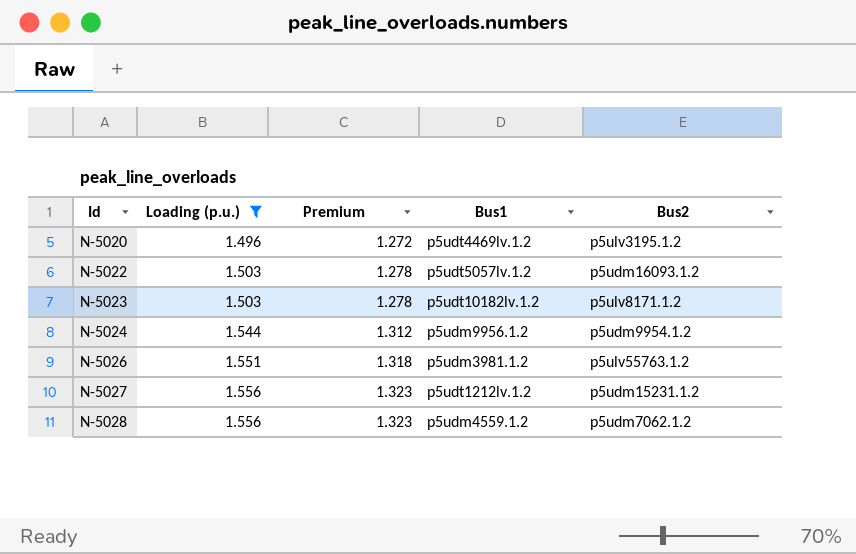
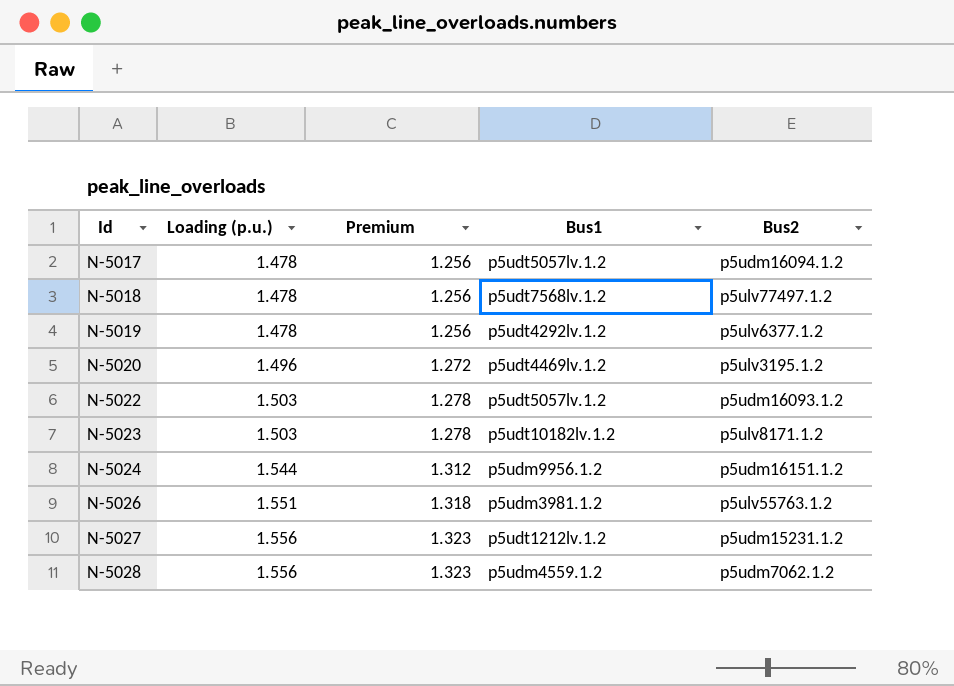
filter: Loading (p.u.) != 1.478 -> none
N-5024 | Bus2: p5udm9954.1.2 -> p5udm16151.1.2

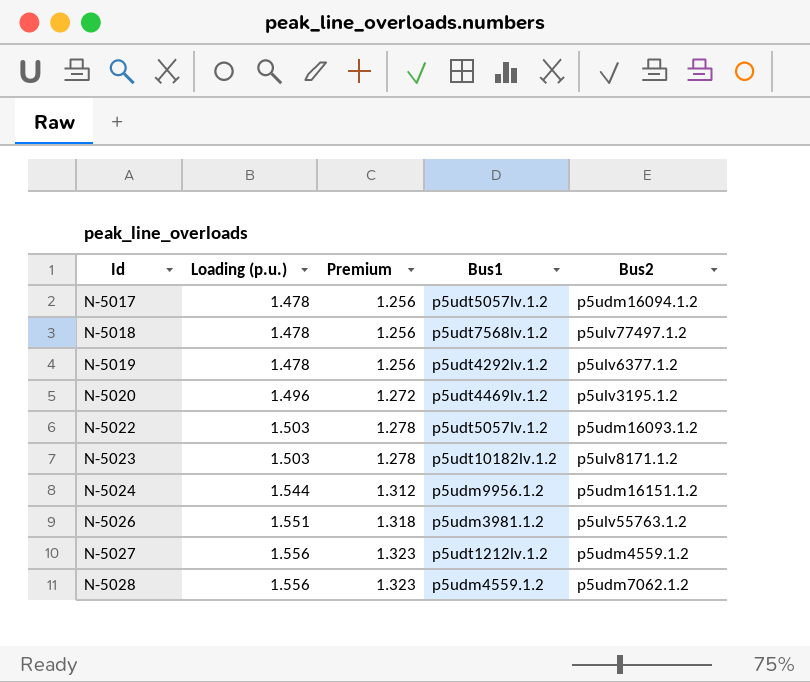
N-5027 | Bus2: p5udm15231.1.2 -> p5udm4559.1.2

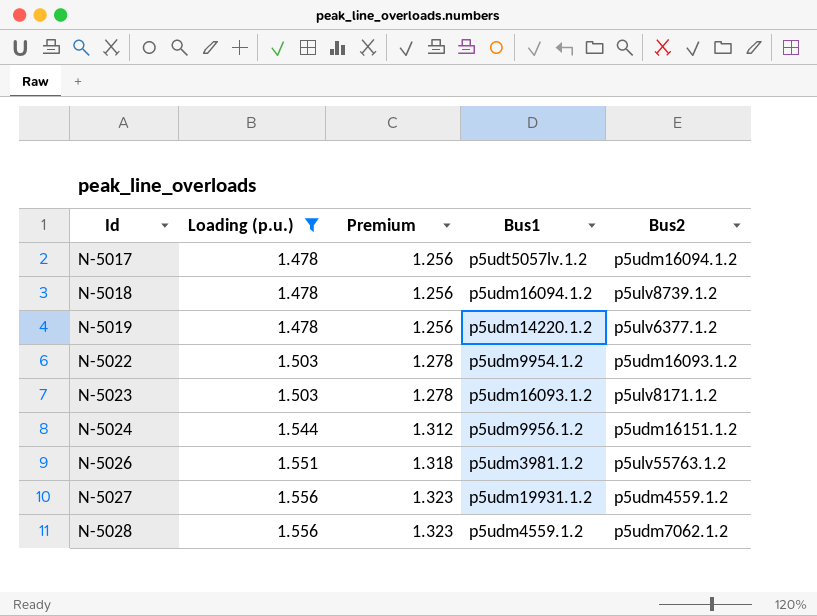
filter: none -> Loading (p.u.) != 1.496
N-5018 | Bus1: p5udt7568lv.1.2 -> p5udm16094.1.2
N-5018 | Bus2: p5ulv77497.1.2 -> p5ulv8739.1.2
N-5019 | Bus1: p5udt4292lv.1.2 -> p5udm14220.1.2
N-5022 | Bus1: p5udt5057lv.1.2 -> p5udm9954.1.2
N-5023 | Bus1: p5udt10182lv.1.2 -> p5udm16093.1.2
N-5027 | Bus1: p5udt1212lv.1.2 -> p5udm19931.1.2

